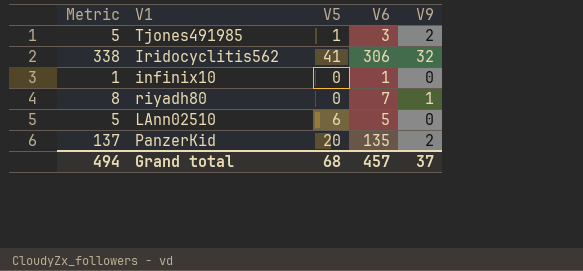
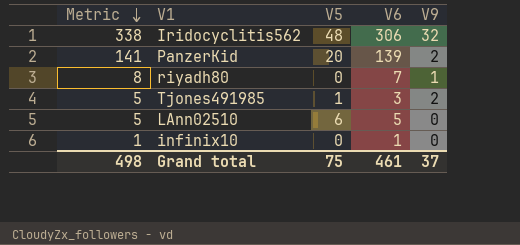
row order: none -> Metric descending
Iridocyclitis562 | V5: 41 -> 48
PanzerKid | Metric: 137 -> 141
PanzerKid | V6: 135 -> 139
Grand total | Metric: 494 -> 498
Grand total | V5: 68 -> 75
Grand total | V6: 457 -> 461

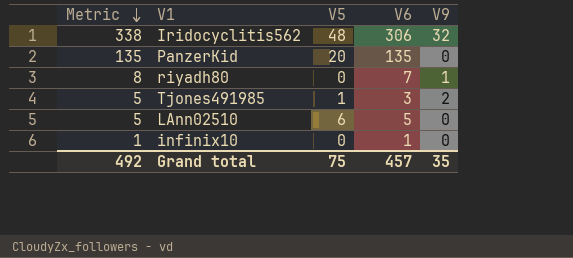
PanzerKid | Metric: 141 -> 135
PanzerKid | V6: 139 -> 135
PanzerKid | V9: 2 -> 0
Grand total | Metric: 498 -> 492
Grand total | V6: 461 -> 457
Grand total | V9: 37 -> 35

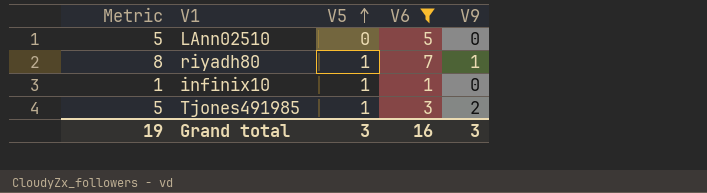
filter: none -> V6 <= 7
row order: Metric descending -> V5 ascending
LAnn02510 | V5: 6 -> 0
riyadh80 | V5: 0 -> 1
infinix10 | V5: 0 -> 1
Grand total | Metric: 492 -> 19
Grand total | V5: 75 -> 3
Grand total | V6: 457 -> 16
Grand total | V9: 35 -> 3

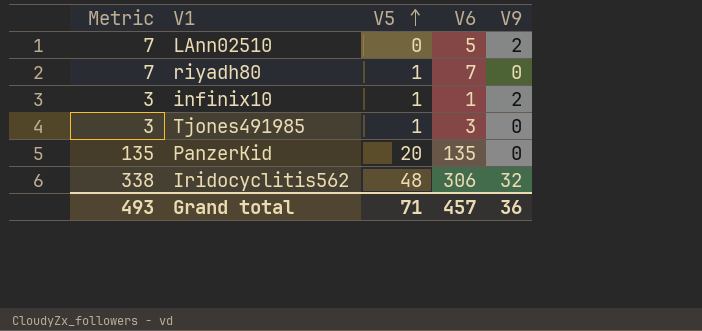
filter: V6 <= 7 -> none
LAnn02510 | Metric: 5 -> 7
LAnn02510 | V9: 0 -> 2
riyadh80 | Metric: 8 -> 7
riyadh80 | V9: 1 -> 0
infinix10 | Metric: 1 -> 3
infinix10 | V9: 0 -> 2
Tjones491985 | Metric: 5 -> 3
Tjones491985 | V9: 2 -> 0
Grand total | Metric: 19 -> 493
Grand total | V5: 3 -> 71
Grand total | V6: 16 -> 457
Grand total | V9: 3 -> 36

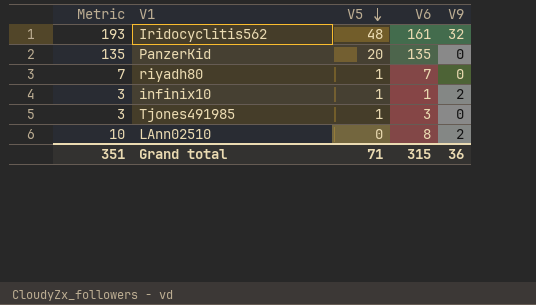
row order: V5 ascending -> V5 descending
Iridocyclitis562 | Metric: 338 -> 193
Iridocyclitis562 | V6: 306 -> 161
LAnn02510 | Metric: 7 -> 10
LAnn02510 | V6: 5 -> 8
Grand total | Metric: 493 -> 351
Grand total | V6: 457 -> 315

